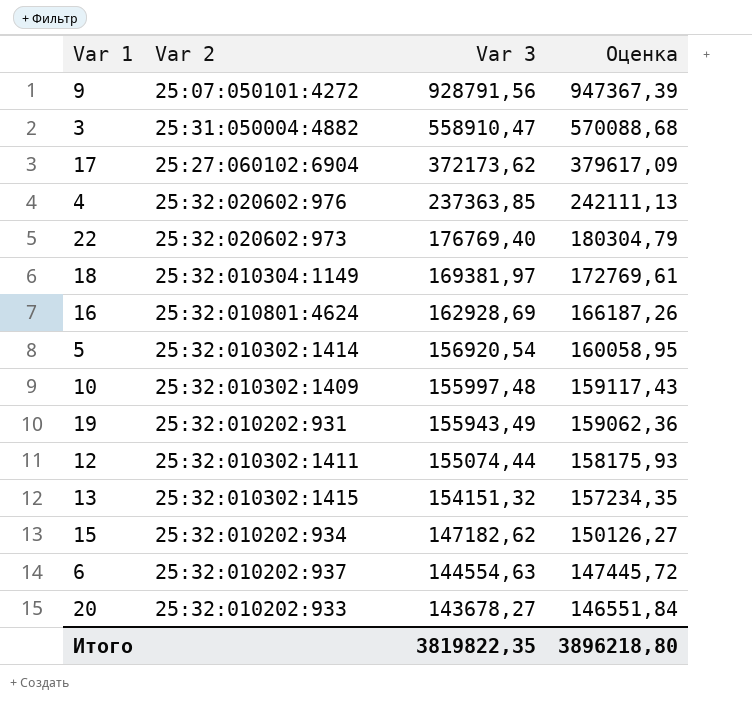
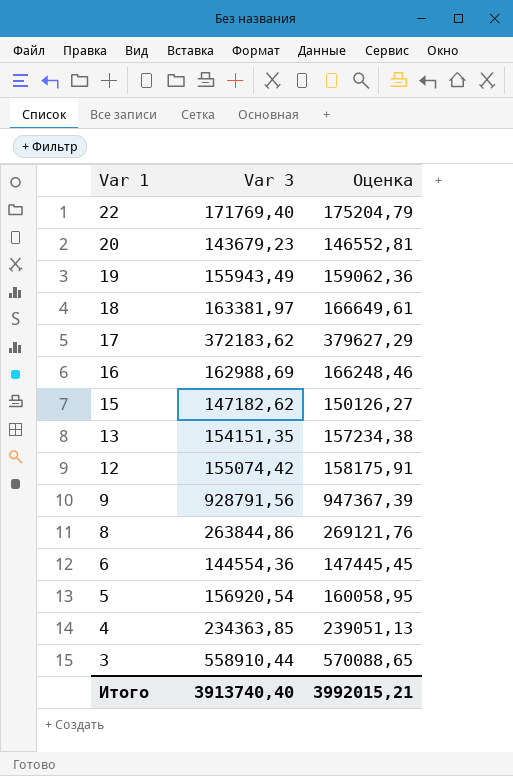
row order: Var 3 descending -> Var 1 descending
column Var 2 | position: 2 -> none
row 10: 25:32:010302:1409 | 155997,48 | 159117,43 -> none
22 | Var 3: 176769,40 -> 171769,40
22 | Оценка: 180304,79 -> 175204,79
20 | Var 3: 143678,27 -> 143679,23
20 | Оценка: 146551,84 -> 146552,81
18 | Var 3: 169381,97 -> 163381,97
18 | Оценка: 172769,61 -> 166649,61
17 | Var 3: 372173,62 -> 372183,62
17 | Оценка: 379617,09 -> 379627,29
16 | Var 3: 162928,69 -> 162988,69
16 | Оценка: 166187,26 -> 166248,46
13 | Var 3: 154151,32 -> 154151,35
13 | Оценка: 157234,35 -> 157234,38
12 | Var 3: 155074,44 -> 155074,42
12 | Оценка: 158175,93 -> 158175,91
row 8: none -> 263844,86 | 269121,76
6 | Var 3: 144554,63 -> 144554,36
6 | Оценка: 147445,72 -> 147445,45
4 | Var 3: 237363,85 -> 234363,85
4 | Оценка: 242111,13 -> 239051,13
3 | Var 3: 558910,47 -> 558910,44
3 | Оценка: 570088,68 -> 570088,65
Итого | Var 3: 3819822,35 -> 3913740,40
Итого | Оценка: 3896218,80 -> 3992015,21

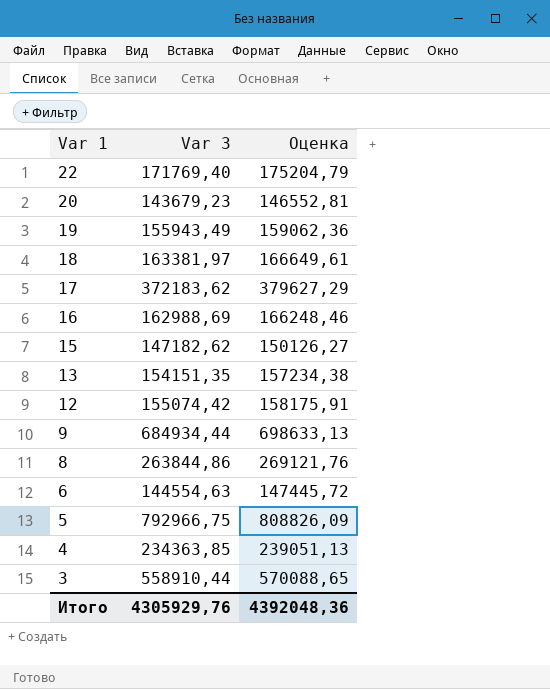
9 | Var 3: 928791,56 -> 684934,44
9 | Оценка: 947367,39 -> 698633,13
6 | Var 3: 144554,36 -> 144554,63
6 | Оценка: 147445,45 -> 147445,72
5 | Var 3: 156920,54 -> 792966,75
5 | Оценка: 160058,95 -> 808826,09
Итого | Var 3: 3913740,40 -> 4305929,76
Итого | Оценка: 3992015,21 -> 4392048,36

